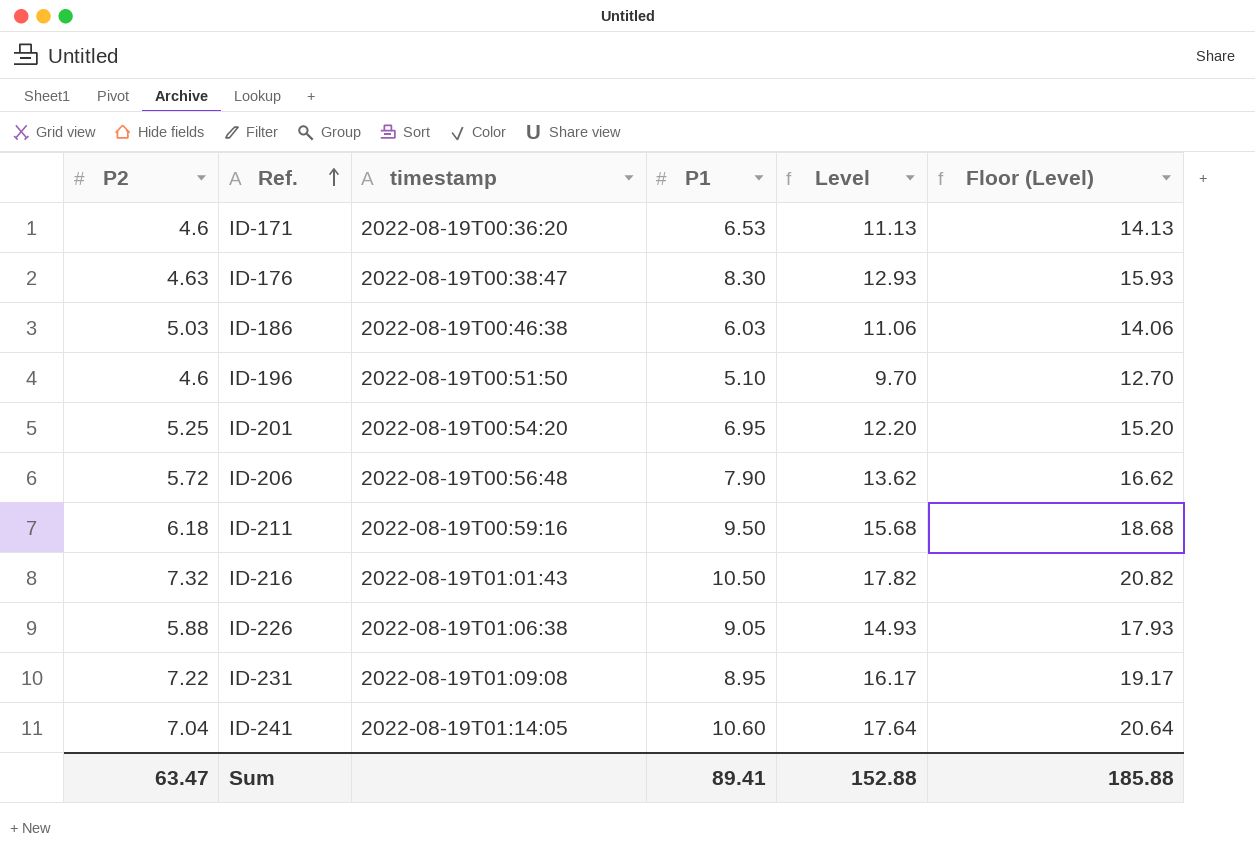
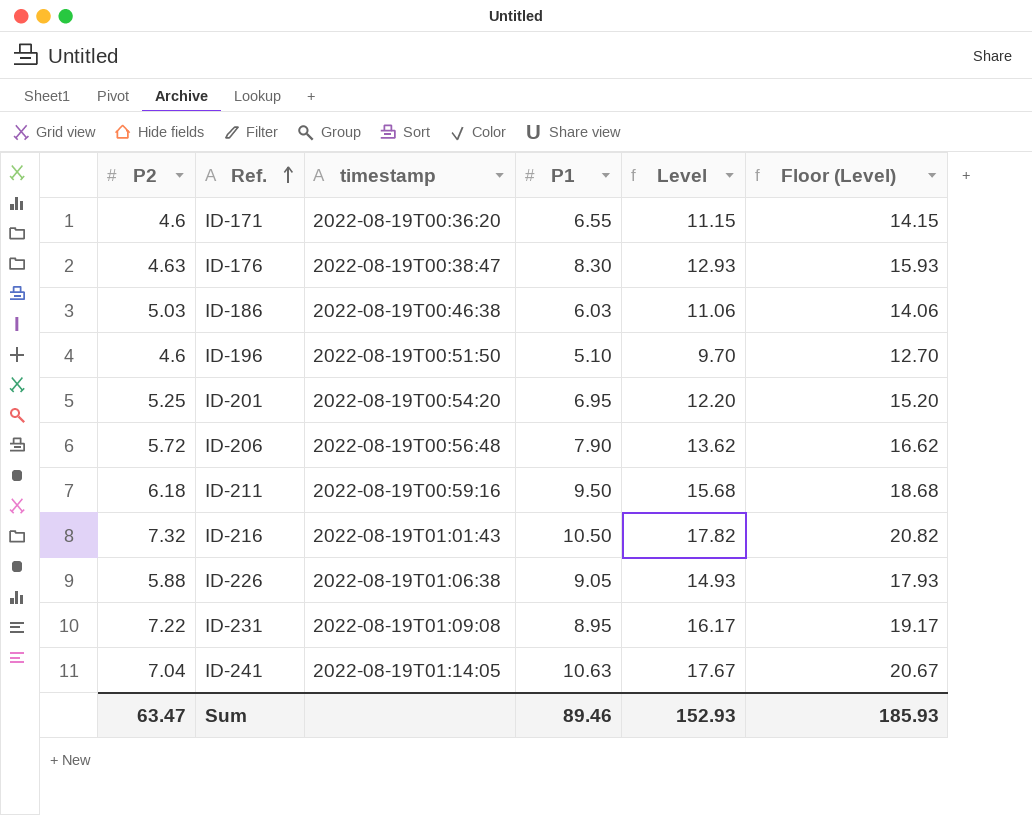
ID-171 | P1: 6.53 -> 6.55
ID-171 | Level: 11.13 -> 11.15
ID-171 | Floor (Level): 14.13 -> 14.15
ID-241 | P1: 10.60 -> 10.63
ID-241 | Level: 17.64 -> 17.67
ID-241 | Floor (Level): 20.64 -> 20.67
Sum | P1: 89.41 -> 89.46
Sum | Level: 152.88 -> 152.93
Sum | Floor (Level): 185.88 -> 185.93

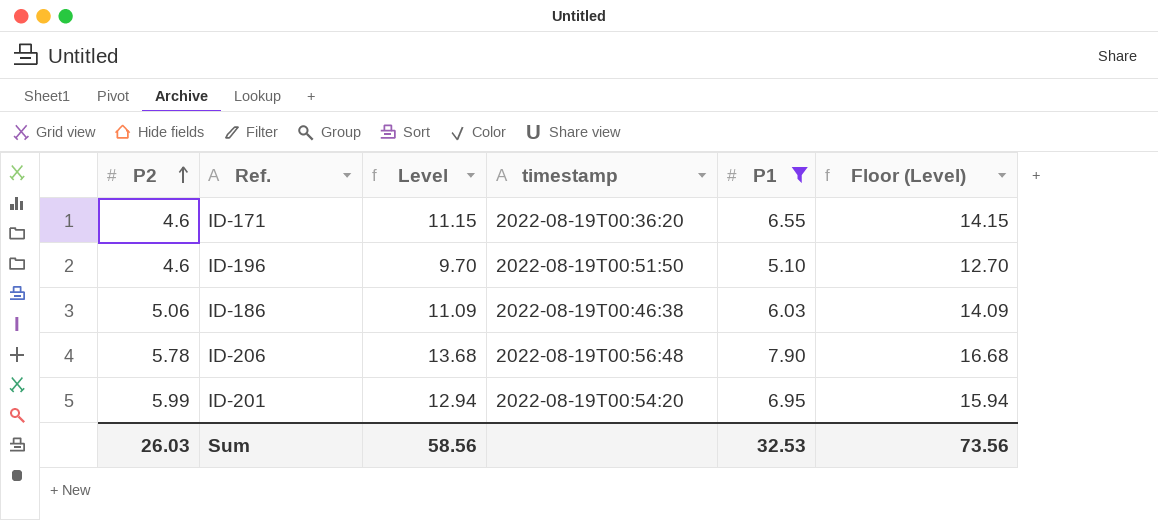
filter: none -> P1 <= 7.90
row order: Ref. ascending -> P2 ascending
column Level | position: 5 -> 3
ID-186 | P2: 5.03 -> 5.06
ID-186 | Level: 11.06 -> 11.09
ID-186 | Floor (Level): 14.06 -> 14.09
ID-206 | P2: 5.72 -> 5.78
ID-206 | Level: 13.62 -> 13.68
ID-206 | Floor (Level): 16.62 -> 16.68
ID-201 | P2: 5.25 -> 5.99
ID-201 | Level: 12.20 -> 12.94
ID-201 | Floor (Level): 15.20 -> 15.94
Sum | P2: 63.47 -> 26.03
Sum | Level: 152.93 -> 58.56
Sum | P1: 89.46 -> 32.53
Sum | Floor (Level): 185.93 -> 73.56

